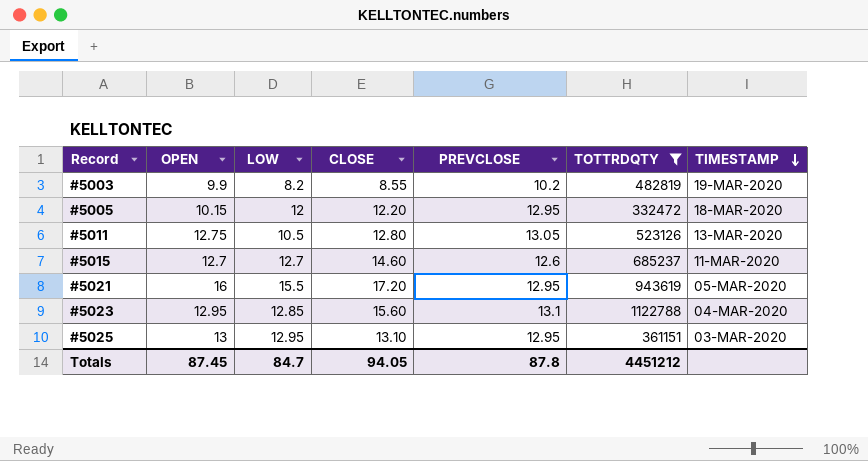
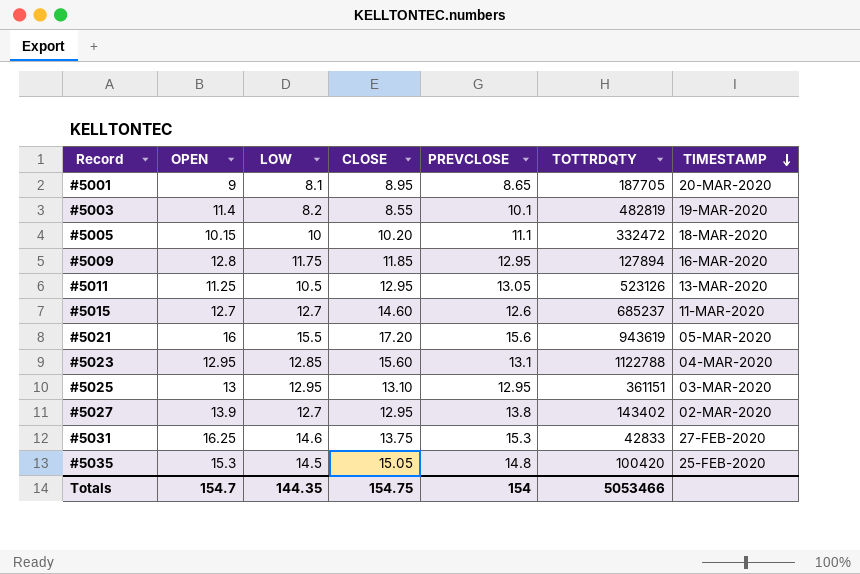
filter: TOTTRDQTY >= 332472 -> none
#5003 | OPEN: 9.9 -> 11.4
#5003 | PREVCLOSE: 10.2 -> 10.1
#5005 | LOW: 12 -> 10
#5005 | CLOSE: 12.20 -> 10.20
#5005 | PREVCLOSE: 12.95 -> 11.1
#5011 | OPEN: 12.75 -> 11.25
#5011 | CLOSE: 12.80 -> 12.95
#5021 | PREVCLOSE: 12.95 -> 15.6
Totals | OPEN: 87.45 -> 154.7
Totals | LOW: 84.7 -> 144.35
Totals | CLOSE: 94.05 -> 154.75
Totals | PREVCLOSE: 87.8 -> 154
Totals | TOTTRDQTY: 4451212 -> 5053466

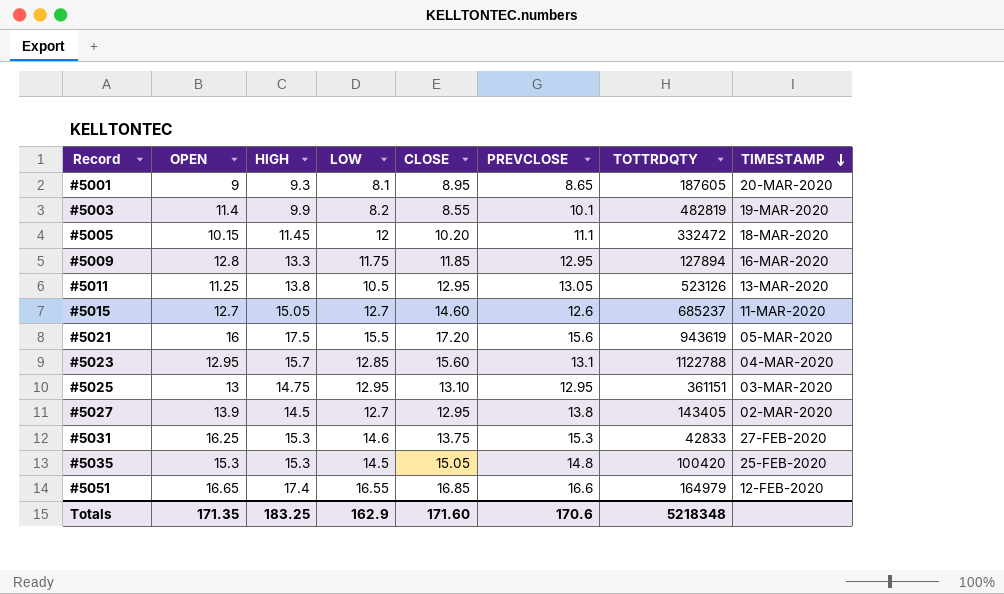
column HIGH | position: none -> 3
#5001 | TOTTRDQTY: 187705 -> 187605
#5005 | LOW: 10 -> 12
#5027 | TOTTRDQTY: 143402 -> 143405
row #5051: none -> 16.65 | 17.4 | 16.55 | 16.85 | 16.6 | 164979 | 12-FEB-2020
Totals | OPEN: 154.7 -> 171.35
Totals | LOW: 144.35 -> 162.9
Totals | CLOSE: 154.75 -> 171.60
Totals | PREVCLOSE: 154 -> 170.6
Totals | TOTTRDQTY: 5053466 -> 5218348

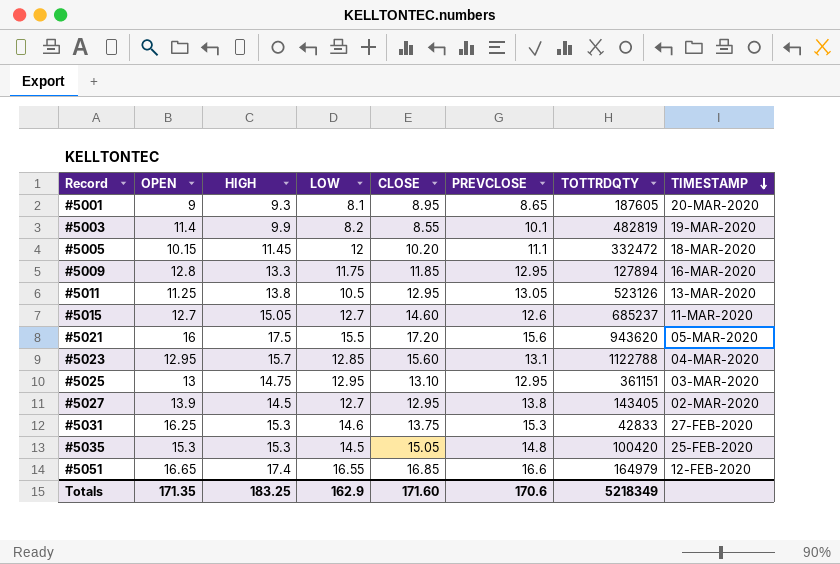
#5021 | TOTTRDQTY: 943619 -> 943620
Totals | TOTTRDQTY: 5218348 -> 5218349

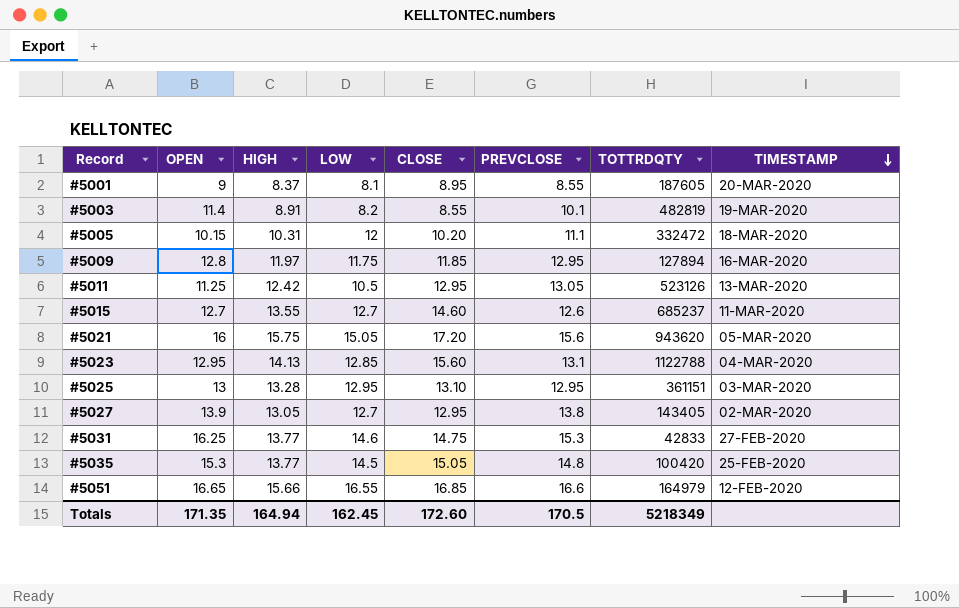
#5001 | HIGH: 9.3 -> 8.37
#5001 | PREVCLOSE: 8.65 -> 8.55
#5003 | HIGH: 9.9 -> 8.91
#5005 | HIGH: 11.45 -> 10.31
#5009 | HIGH: 13.3 -> 11.97
#5011 | HIGH: 13.8 -> 12.42
#5015 | HIGH: 15.05 -> 13.55
#5021 | HIGH: 17.5 -> 15.75
#5021 | LOW: 15.5 -> 15.05
#5023 | HIGH: 15.7 -> 14.13
#5025 | HIGH: 14.75 -> 13.28
#5027 | HIGH: 14.5 -> 13.05
#5031 | HIGH: 15.3 -> 13.77
#5031 | CLOSE: 13.75 -> 14.75
#5035 | HIGH: 15.3 -> 13.77
#5051 | HIGH: 17.4 -> 15.66
Totals | HIGH: 183.25 -> 164.94
Totals | LOW: 162.9 -> 162.45
Totals | CLOSE: 171.60 -> 172.60
Totals | PREVCLOSE: 170.6 -> 170.5

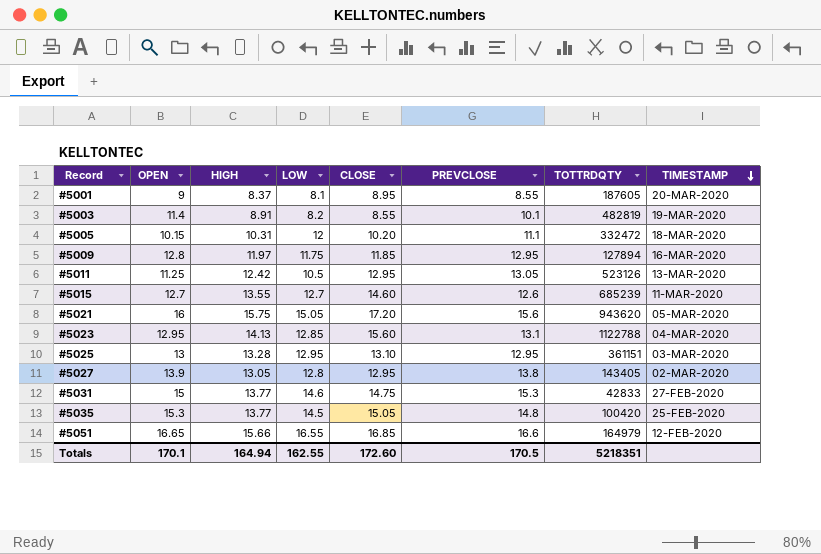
#5015 | TOTTRDQTY: 685237 -> 685239
#5027 | LOW: 12.7 -> 12.8
#5031 | OPEN: 16.25 -> 15
Totals | OPEN: 171.35 -> 170.1
Totals | LOW: 162.45 -> 162.55
Totals | TOTTRDQTY: 5218349 -> 5218351

